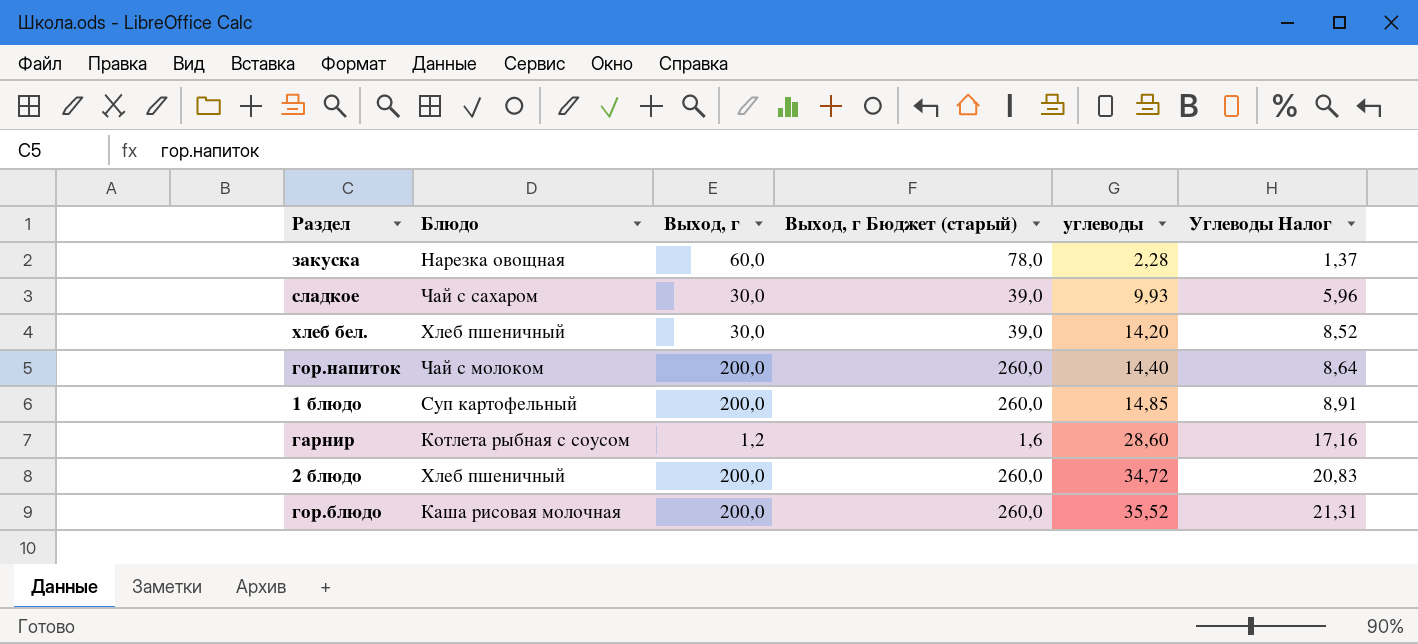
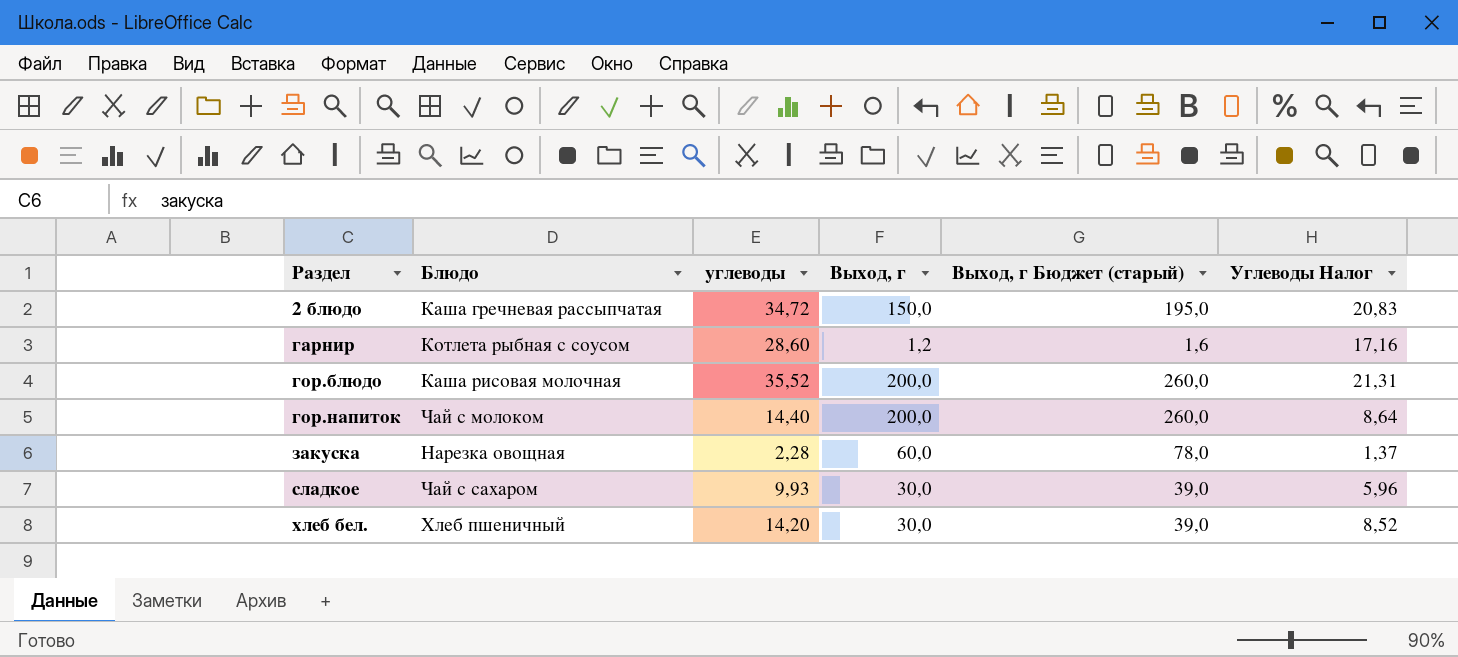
row order: углеводы ascending -> Раздел ascending
column углеводы | position: 5 -> 3
row 1 блюдо: Суп картофельный | 200,0 | 260,0 | 14,85 | 8,91 -> none
2 блюдо | Блюдо: Хлеб пшеничный -> Каша гречневая рассыпчатая
2 блюдо | Выход, г: 200,0 -> 150,0
2 блюдо | Выход, г Бюджет (старый): 260,0 -> 195,0

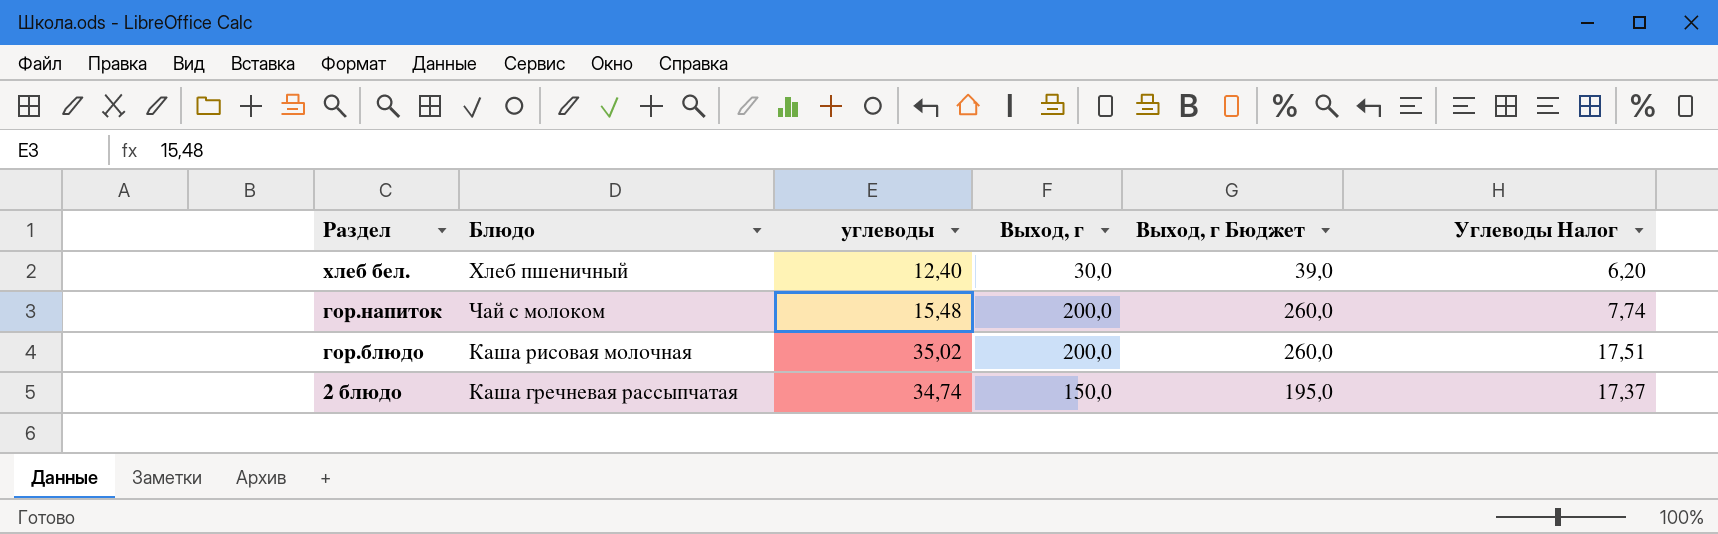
row order: Раздел ascending -> Раздел descending
column name: Выход, г Бюджет (старый) -> Выход, г Бюджет
column Углеводы Налог | formula: [углеводы] * 0,6 -> [углеводы] * 0,5
row гарнир: Котлета рыбная с соусом | 28,60 | 1,2 | 1,6 | 17,16 -> none
row закуска: Нарезка овощная | 2,28 | 60,0 | 78,0 | 1,37 -> none
row сладкое: Чай с сахаром | 9,93 | 30,0 | 39,0 | 5,96 -> none
хлеб бел. | углеводы: 14,20 -> 12,40
гор.напиток | углеводы: 14,40 -> 15,48
гор.блюдо | углеводы: 35,52 -> 35,02
2 блюдо | углеводы: 34,72 -> 34,74

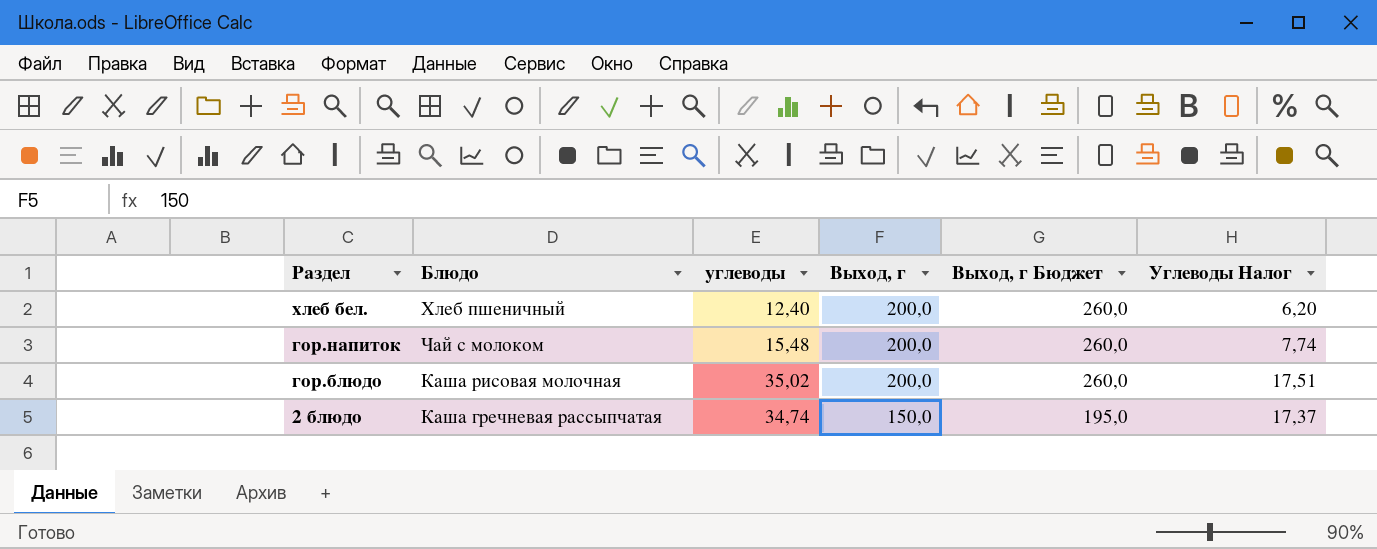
хлеб бел. | Выход, г: 30,0 -> 200,0
хлеб бел. | Выход, г Бюджет: 39,0 -> 260,0

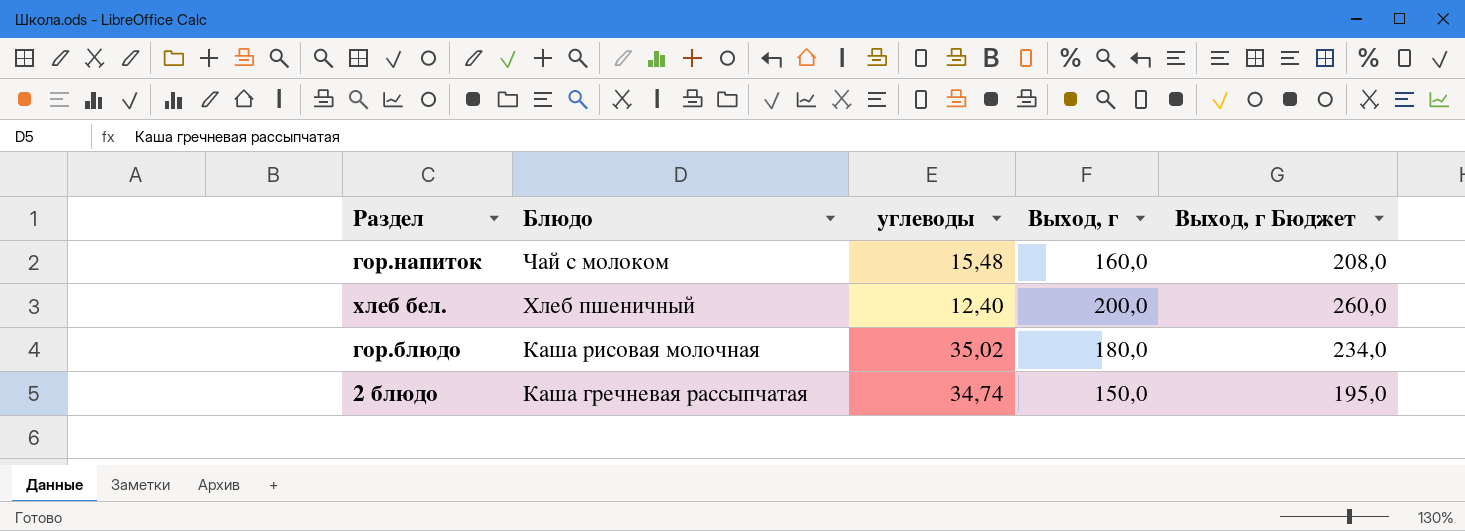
row order: Раздел descending -> Блюдо descending
column Углеводы Налог | formula: [углеводы] * 0,5 -> none
гор.напиток | Выход, г: 200,0 -> 160,0
гор.напиток | Выход, г Бюджет: 260,0 -> 208,0
гор.блюдо | Выход, г: 200,0 -> 180,0
гор.блюдо | Выход, г Бюджет: 260,0 -> 234,0

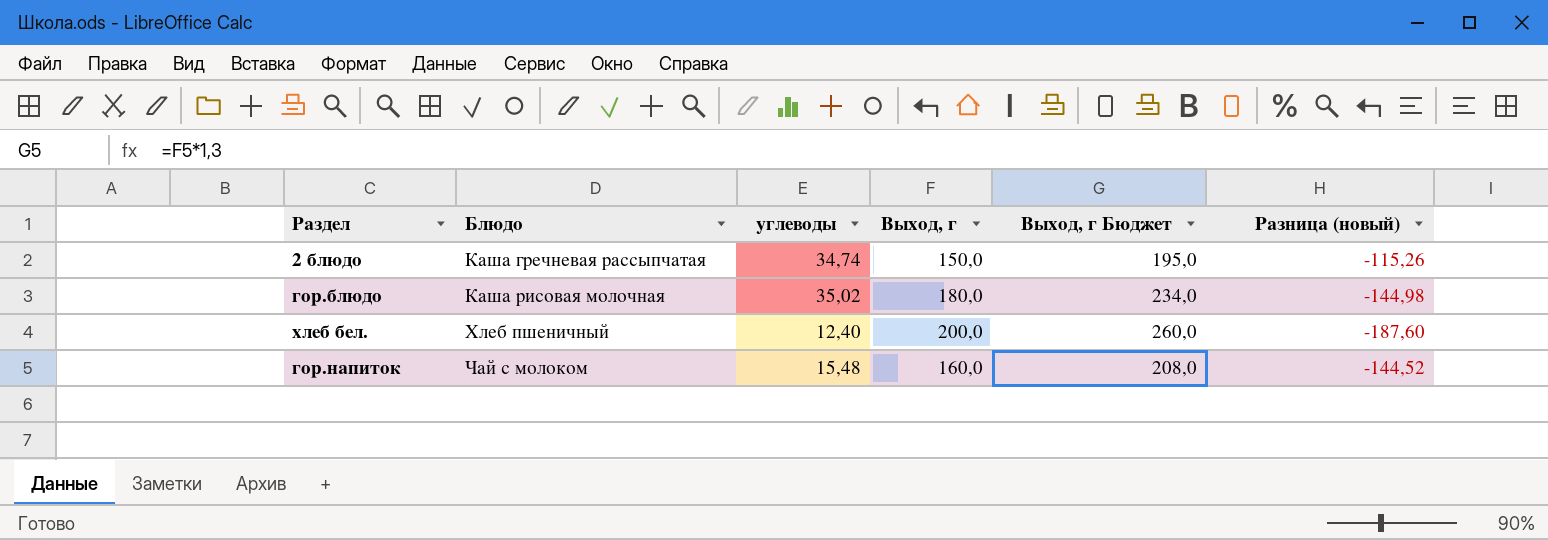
row order: Блюдо descending -> Блюдо ascending
column Разница (новый) | formula: none -> [углеводы] - [Выход, г]

